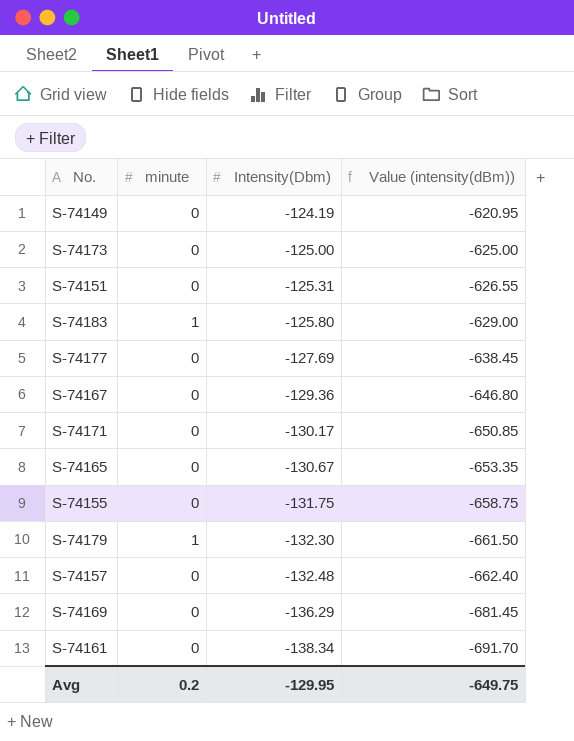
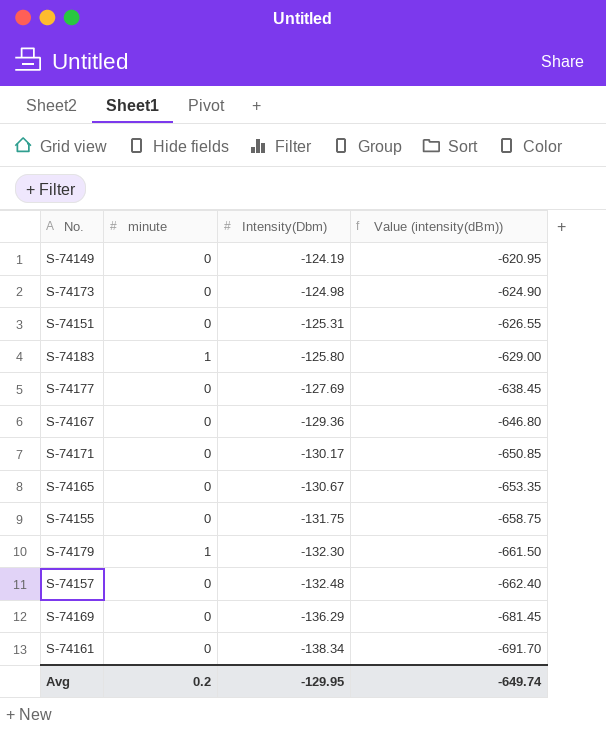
S-74173 | Intensity(Dbm): -125.00 -> -124.98
S-74173 | Value (intensity(dBm)): -625.00 -> -624.90
Avg | Value (intensity(dBm)): -649.75 -> -649.74

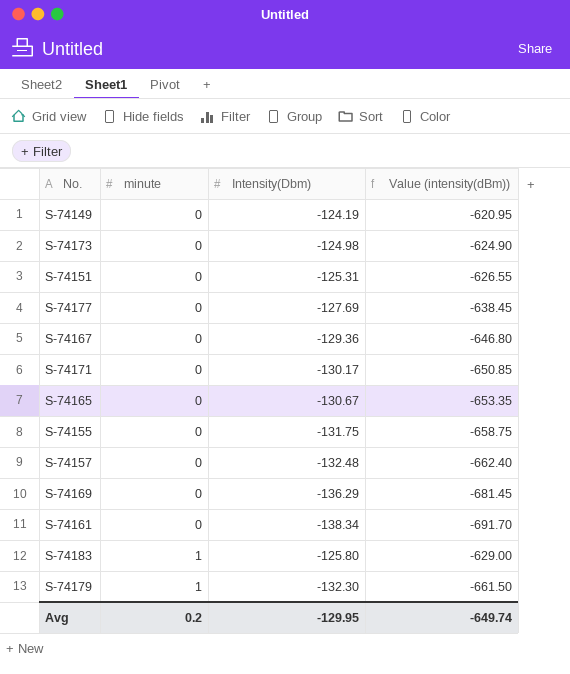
row order: Intensity(Dbm) descending -> minute ascending

